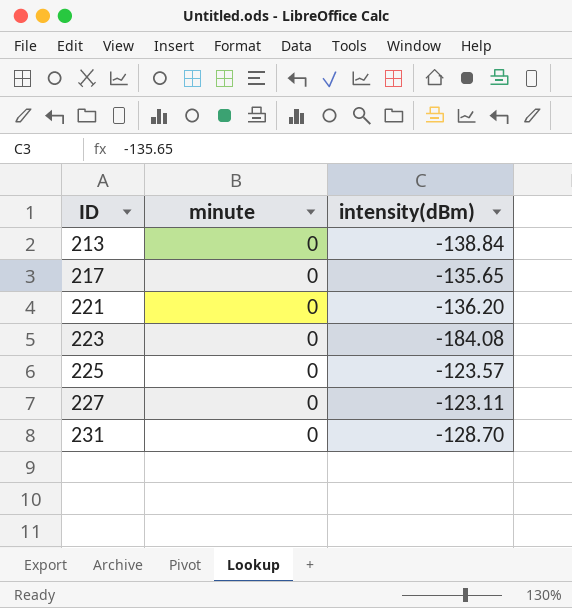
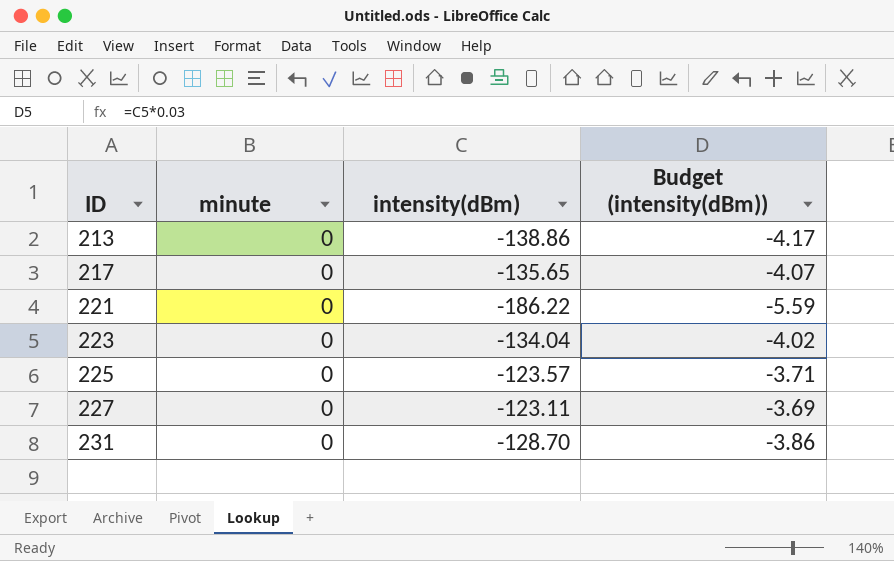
column Budget (intensity(dBm)) | formula: none -> [intensity(dBm)] * 0.03
213 | intensity(dBm): -138.84 -> -138.86
221 | intensity(dBm): -136.20 -> -186.22
223 | intensity(dBm): -184.08 -> -134.04

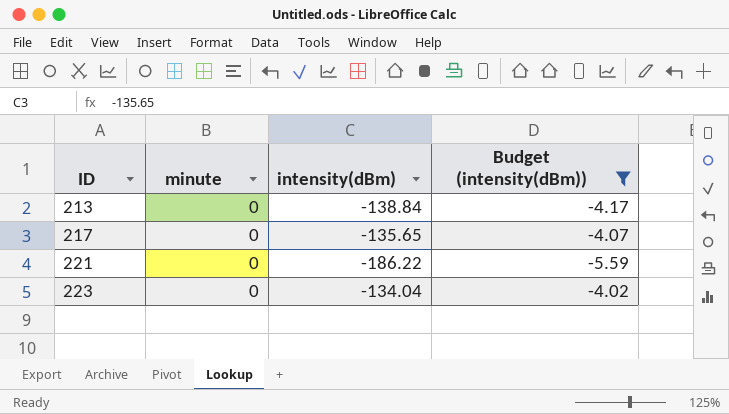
filter: none -> Budget (intensity(dBm)) <= -4.02
213 | intensity(dBm): -138.86 -> -138.84

